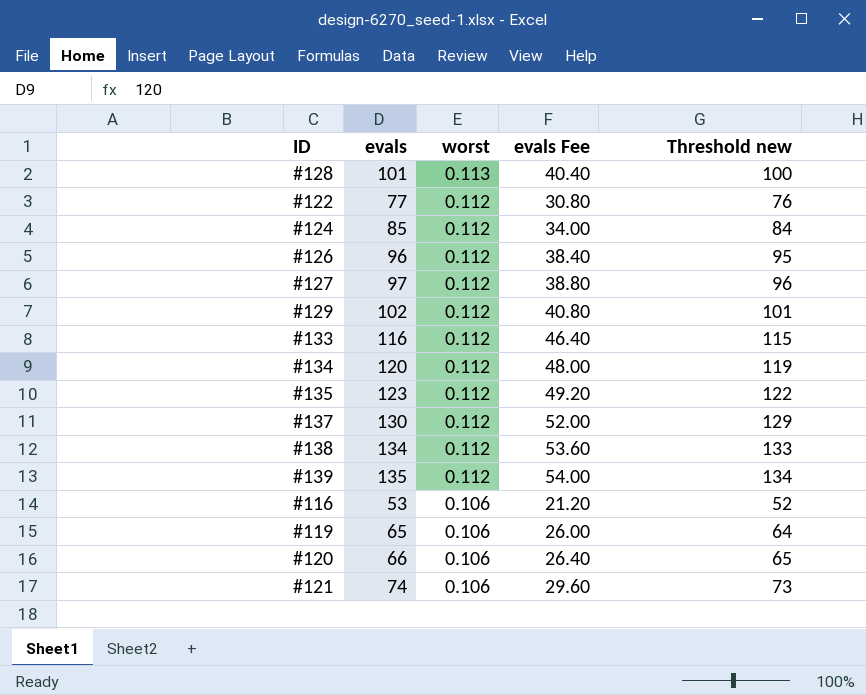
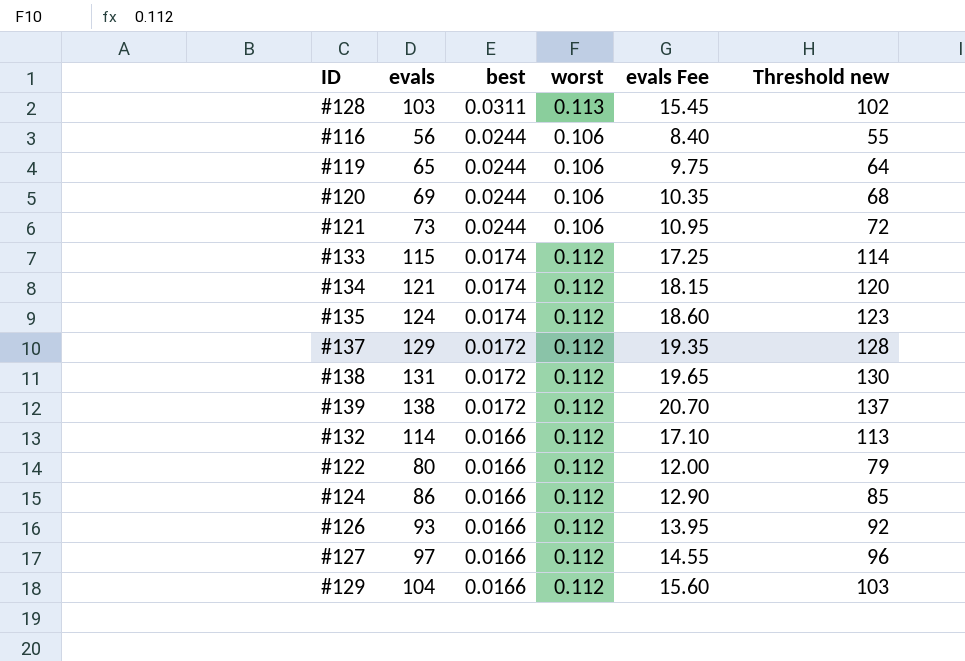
row order: worst descending -> best descending
column best | position: none -> 3
column evals Fee | formula: [evals] * 0.4 -> [evals] * 0.15
#128 | evals: 101 -> 103
#128 | Threshold new: 100 -> 102
#116 | evals: 53 -> 56
#116 | Threshold new: 52 -> 55
#120 | evals: 66 -> 69
#120 | Threshold new: 65 -> 68
#121 | evals: 74 -> 73
#121 | Threshold new: 73 -> 72
#133 | evals: 116 -> 115
#133 | Threshold new: 115 -> 114
#134 | evals: 120 -> 121
#134 | Threshold new: 119 -> 120
#135 | evals: 123 -> 124
#135 | Threshold new: 122 -> 123
#137 | evals: 130 -> 129
#137 | Threshold new: 129 -> 128
#138 | evals: 134 -> 131
#138 | Threshold new: 133 -> 130
#139 | evals: 135 -> 138
#139 | Threshold new: 134 -> 137
row #132: none -> 114 | 0.0166 | 0.112 | 17.10 | 113
#122 | evals: 77 -> 80
#122 | Threshold new: 76 -> 79
#124 | evals: 85 -> 86
#124 | Threshold new: 84 -> 85
#126 | evals: 96 -> 93
#126 | Threshold new: 95 -> 92
#129 | evals: 102 -> 104
#129 | Threshold new: 101 -> 103

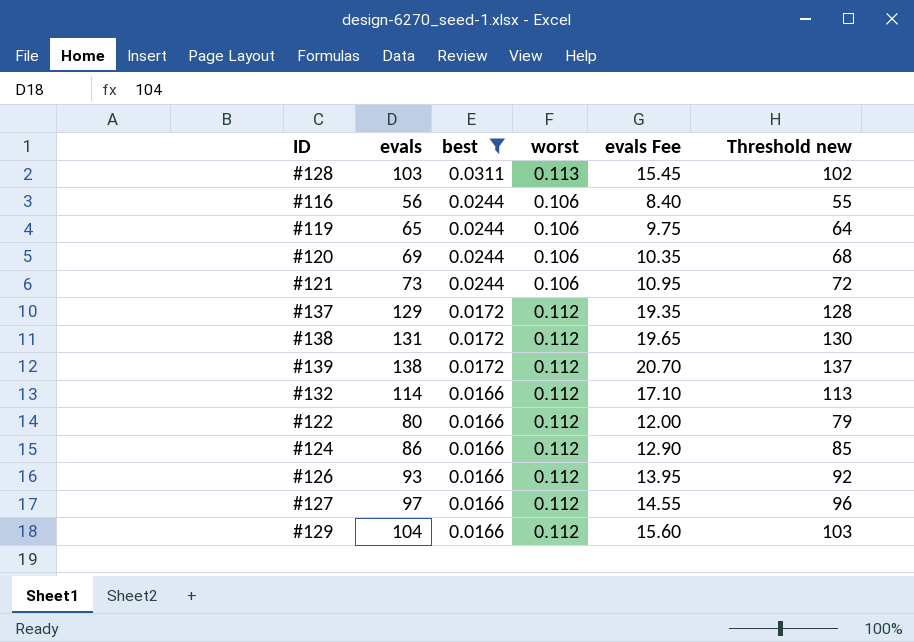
filter: none -> best != 0.0174

